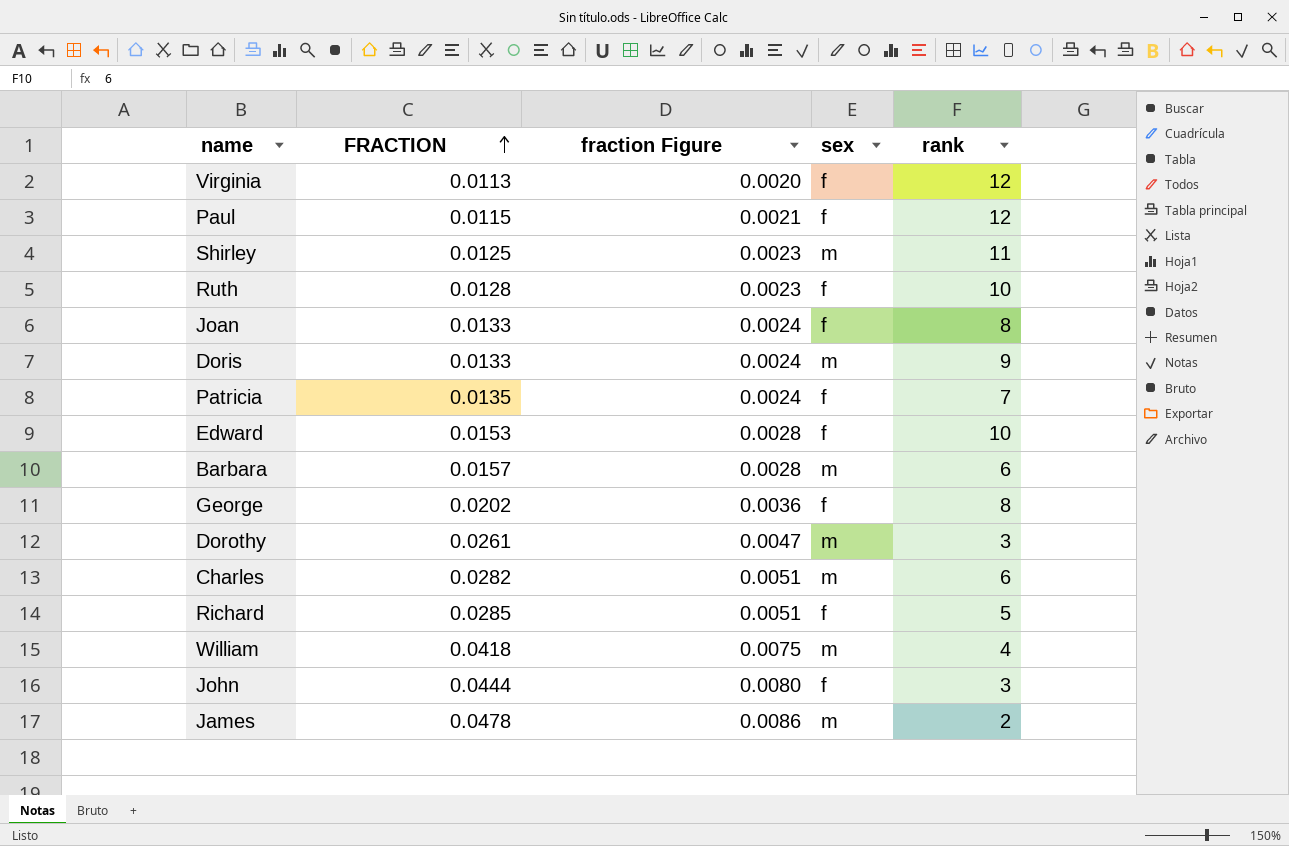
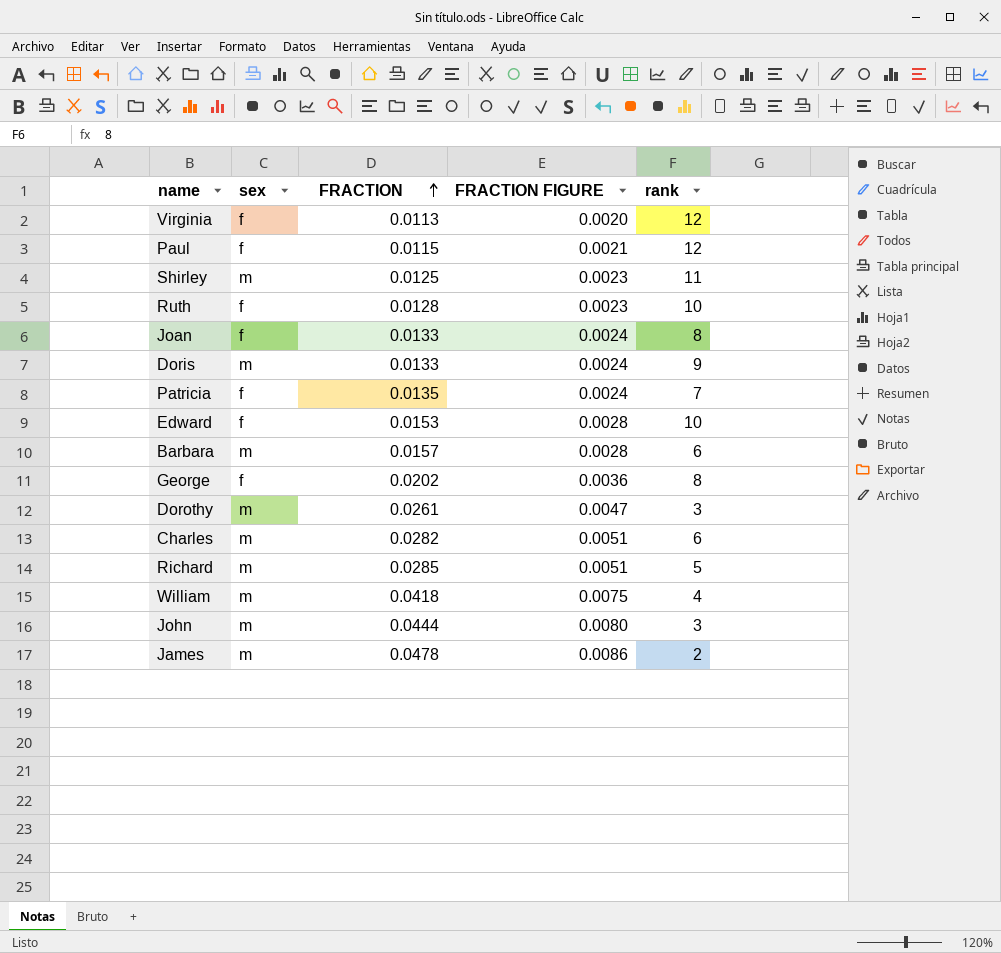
column sex | position: 4 -> 2
column name: fraction Figure -> FRACTION FIGURE
Richard | sex: f -> m
John | sex: f -> m

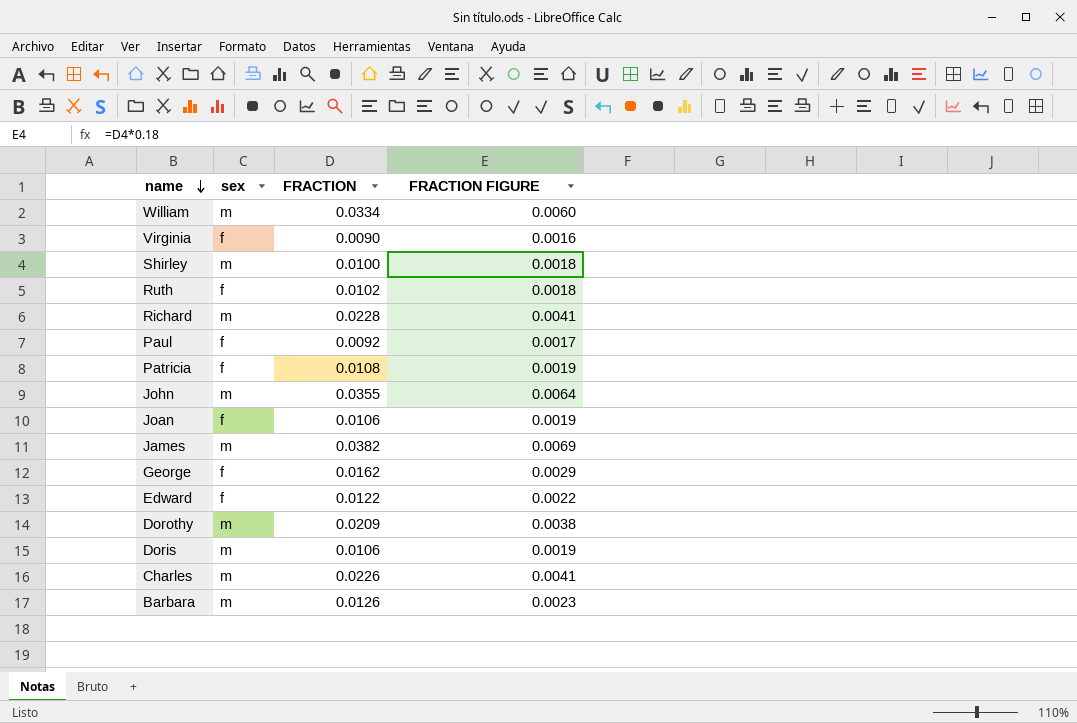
row order: FRACTION ascending -> name descending
column rank | position: 5 -> none
William | FRACTION: 0.0418 -> 0.0334
William | FRACTION FIGURE: 0.0075 -> 0.0060
Virginia | FRACTION: 0.0113 -> 0.0090
Virginia | FRACTION FIGURE: 0.0020 -> 0.0016
Shirley | FRACTION: 0.0125 -> 0.0100
Shirley | FRACTION FIGURE: 0.0023 -> 0.0018
Ruth | FRACTION: 0.0128 -> 0.0102
Ruth | FRACTION FIGURE: 0.0023 -> 0.0018
Richard | FRACTION: 0.0285 -> 0.0228
Richard | FRACTION FIGURE: 0.0051 -> 0.0041
Paul | FRACTION: 0.0115 -> 0.0092
Paul | FRACTION FIGURE: 0.0021 -> 0.0017
Patricia | FRACTION: 0.0135 -> 0.0108
Patricia | FRACTION FIGURE: 0.0024 -> 0.0019
John | FRACTION: 0.0444 -> 0.0355
John | FRACTION FIGURE: 0.0080 -> 0.0064
Joan | FRACTION: 0.0133 -> 0.0106
Joan | FRACTION FIGURE: 0.0024 -> 0.0019
James | FRACTION: 0.0478 -> 0.0382
James | FRACTION FIGURE: 0.0086 -> 0.0069
George | FRACTION: 0.0202 -> 0.0162
George | FRACTION FIGURE: 0.0036 -> 0.0029
Edward | FRACTION: 0.0153 -> 0.0122
Edward | FRACTION FIGURE: 0.0028 -> 0.0022
Dorothy | FRACTION: 0.0261 -> 0.0209
Dorothy | FRACTION FIGURE: 0.0047 -> 0.0038
Doris | FRACTION: 0.0133 -> 0.0106
Doris | FRACTION FIGURE: 0.0024 -> 0.0019
Charles | FRACTION: 0.0282 -> 0.0226
Charles | FRACTION FIGURE: 0.0051 -> 0.0041
Barbara | FRACTION: 0.0157 -> 0.0126
Barbara | FRACTION FIGURE: 0.0028 -> 0.0023

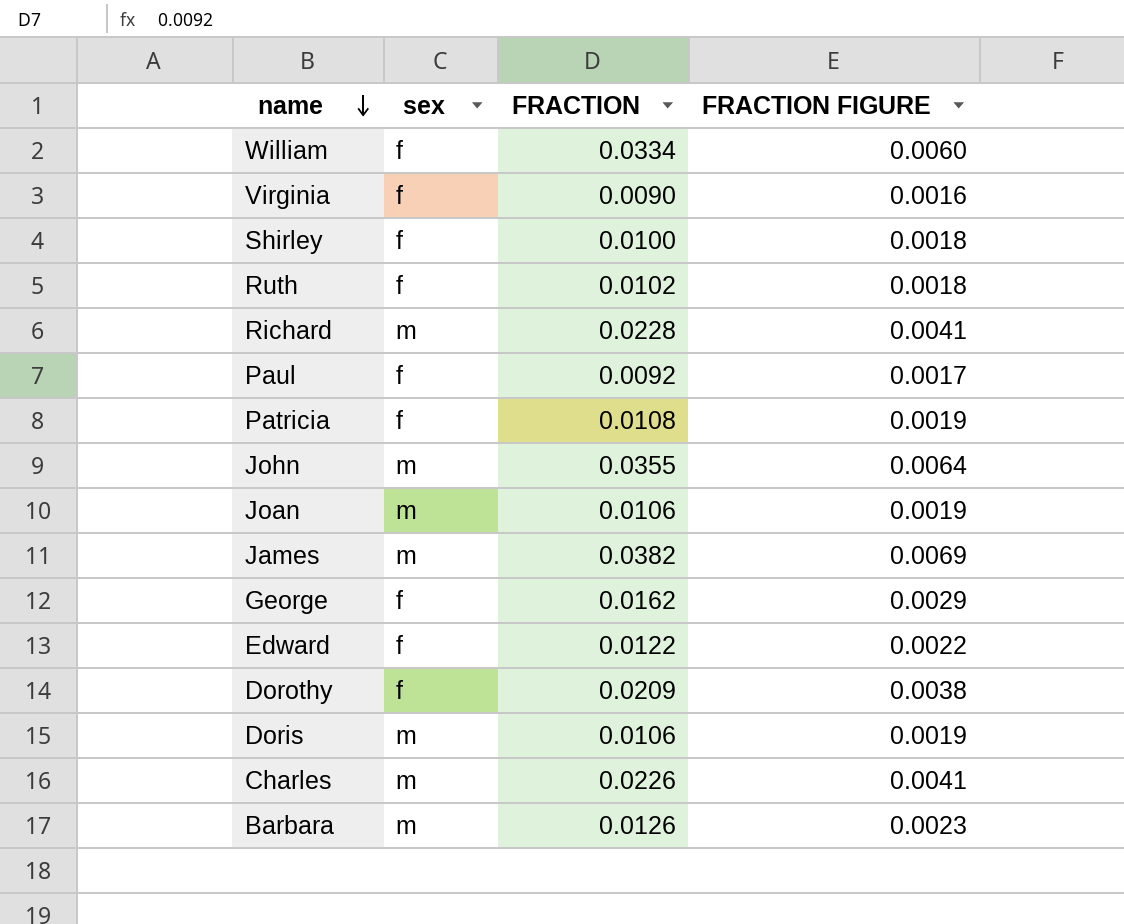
William | sex: m -> f
Shirley | sex: m -> f
Joan | sex: f -> m
Dorothy | sex: m -> f

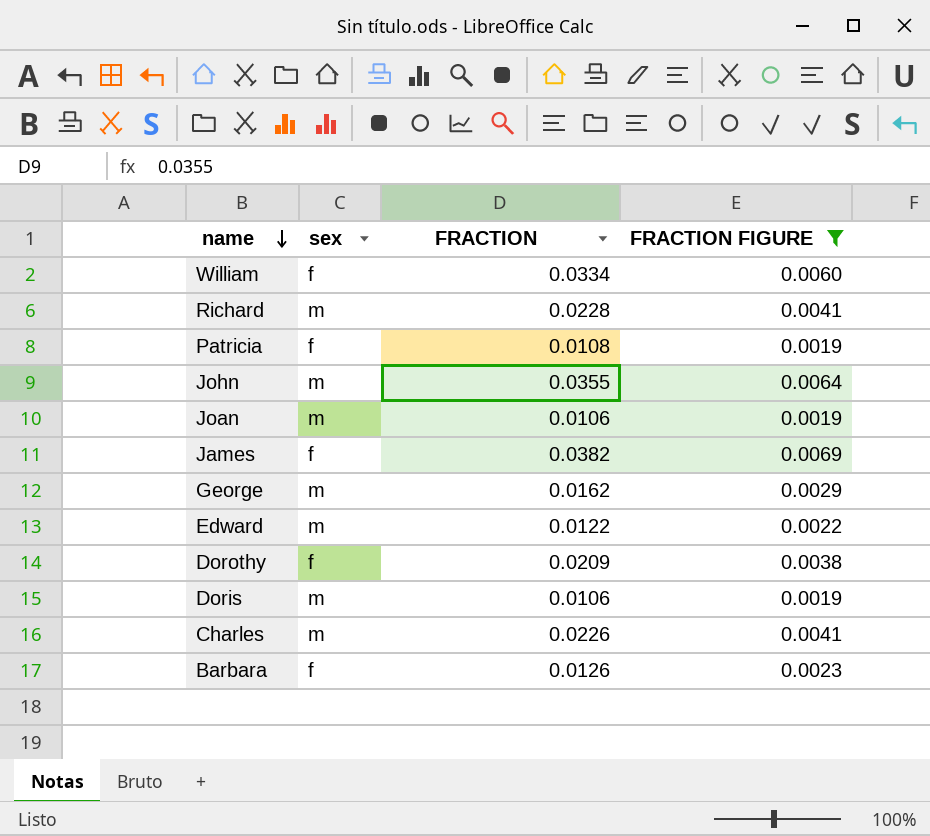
filter: none -> FRACTION FIGURE >= 0.0019
James | sex: m -> f
George | sex: f -> m
Edward | sex: f -> m
Barbara | sex: m -> f

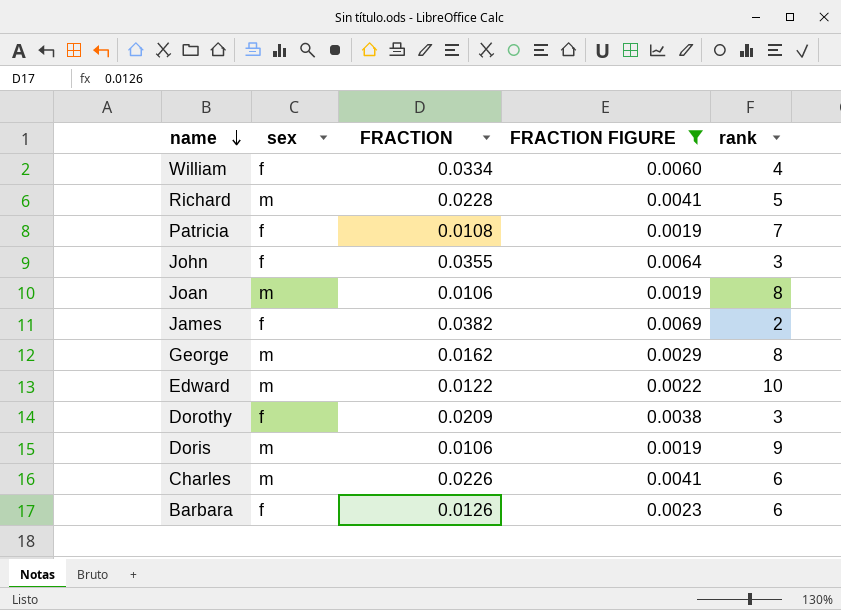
column rank | position: none -> 5
John | sex: m -> f

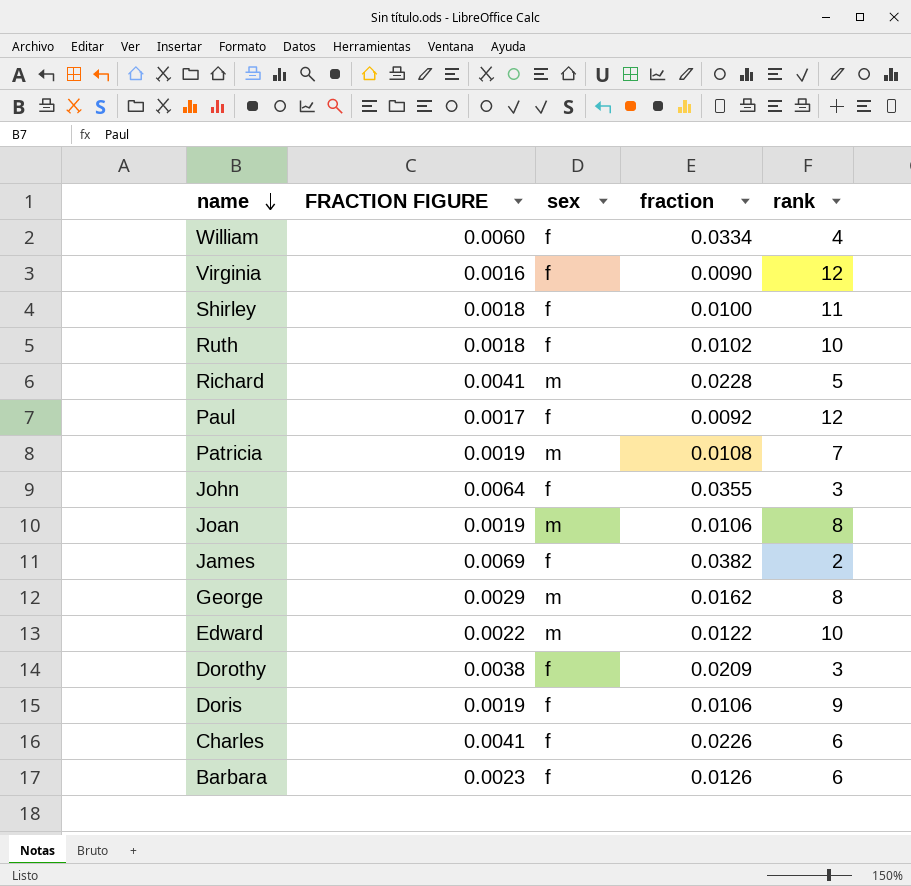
filter: FRACTION FIGURE >= 0.0019 -> none
column FRACTION FIGURE | position: 4 -> 2
column name: FRACTION -> fraction
Patricia | sex: f -> m
Doris | sex: m -> f
Charles | sex: m -> f

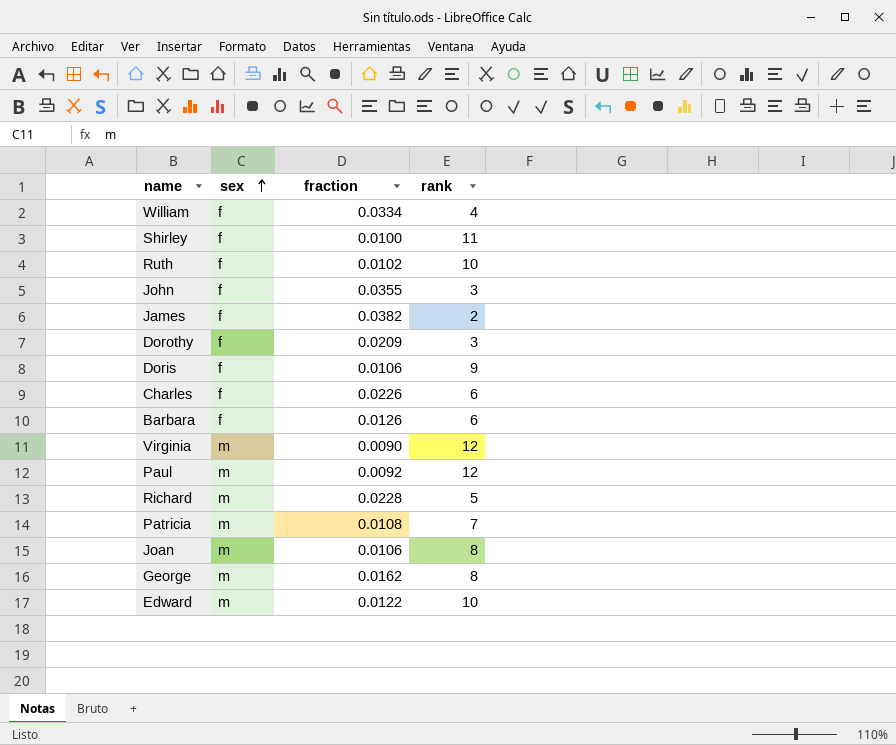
row order: name descending -> sex ascending
column FRACTION FIGURE | formula: [fraction] * 0.18 -> none
Virginia | sex: f -> m
Paul | sex: f -> m

